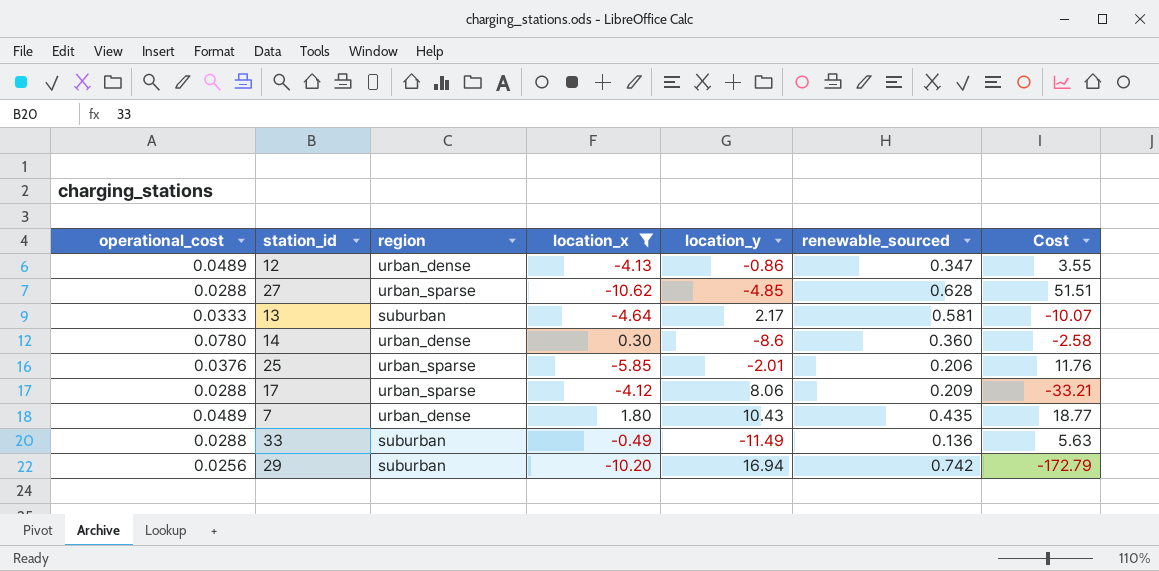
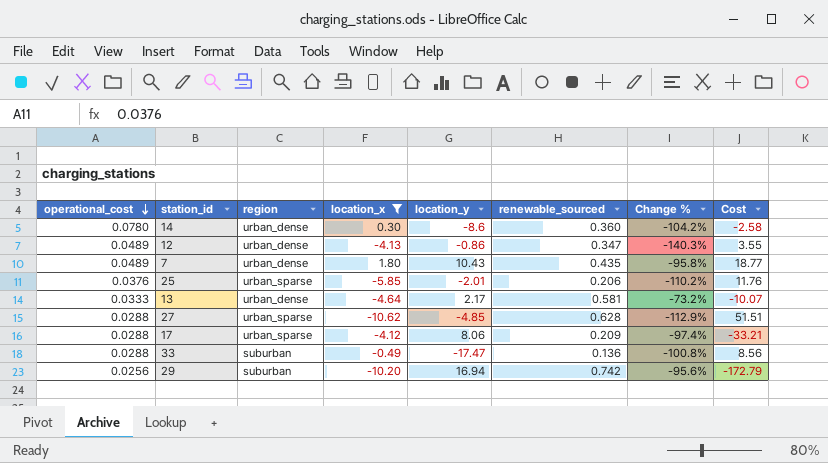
row order: none -> operational_cost descending
column Change % | formula: none -> ([renewable_sourced] - [location_y]) / [location_y]
13 | region: suburban -> urban_dense
33 | location_y: -11.49 -> -17.47
33 | Cost: 5.63 -> 8.56

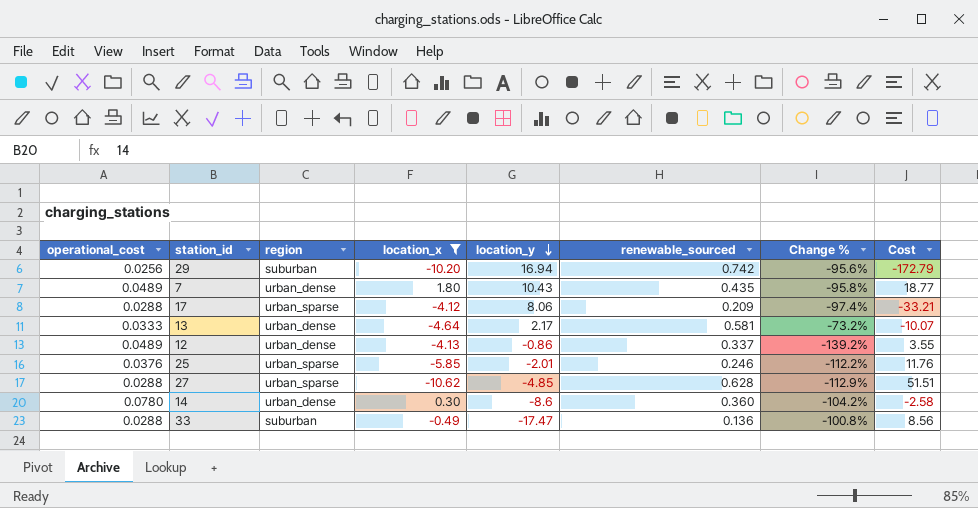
row order: operational_cost descending -> location_y descending
12 | renewable_sourced: 0.347 -> 0.337
12 | Change %: -140.3% -> -139.2%
25 | renewable_sourced: 0.206 -> 0.246
25 | Change %: -110.2% -> -112.2%

